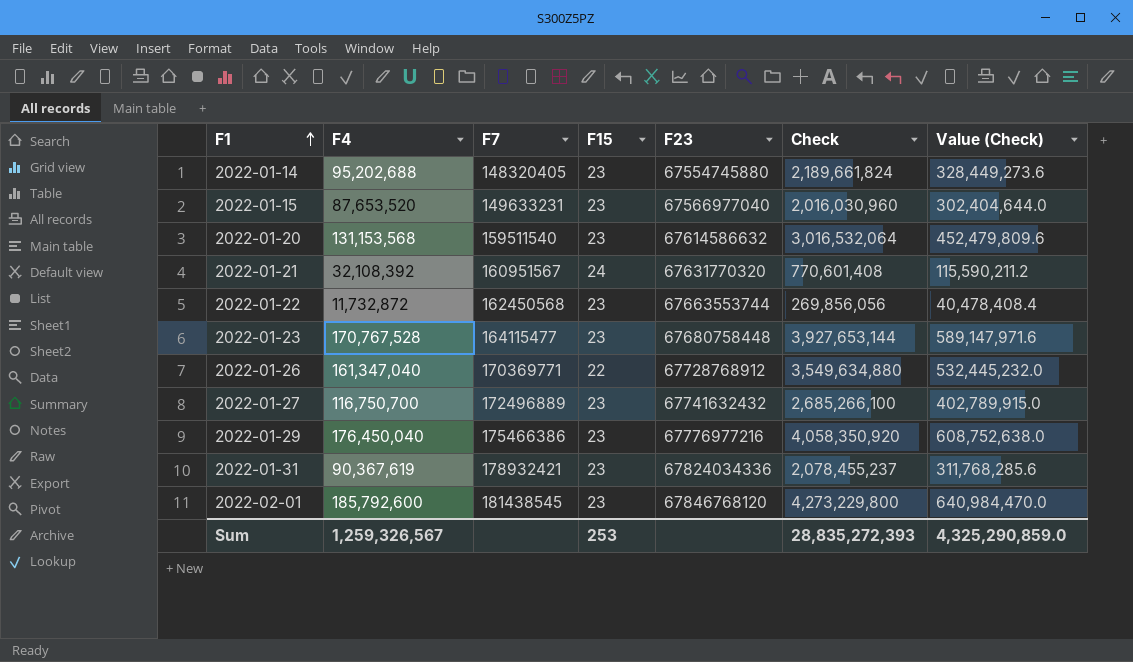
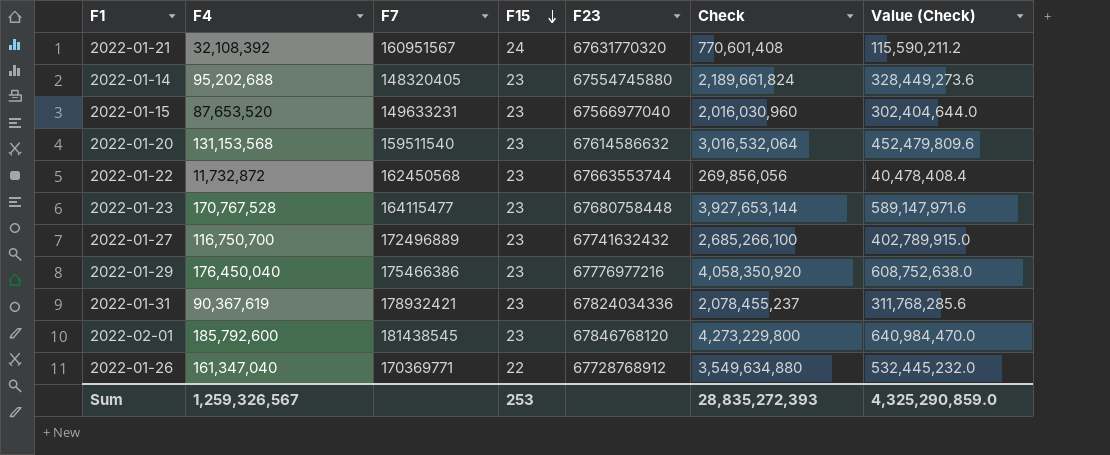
row order: F1 ascending -> F15 descending

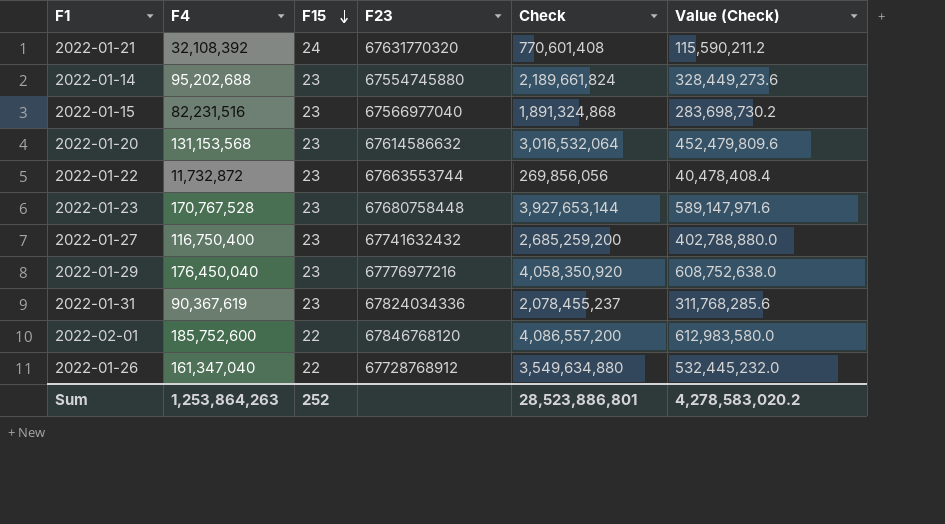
column F7 | position: 3 -> none
2022-01-15 | F4: 87,653,520 -> 82,231,516
2022-01-15 | Check: 2,016,030,960 -> 1,891,324,868
2022-01-15 | Value (Check): 302,404,644.0 -> 283,698,730.2
2022-01-27 | F4: 116,750,700 -> 116,750,400
2022-01-27 | Check: 2,685,266,100 -> 2,685,259,200
2022-01-27 | Value (Check): 402,789,915.0 -> 402,788,880.0
2022-02-01 | F4: 185,792,600 -> 185,752,600
2022-02-01 | F15: 23 -> 22
2022-02-01 | Check: 4,273,229,800 -> 4,086,557,200
2022-02-01 | Value (Check): 640,984,470.0 -> 612,983,580.0
Sum | F4: 1,259,326,567 -> 1,253,864,263
Sum | F15: 253 -> 252
Sum | Check: 28,835,272,393 -> 28,523,886,801
Sum | Value (Check): 4,325,290,859.0 -> 4,278,583,020.2

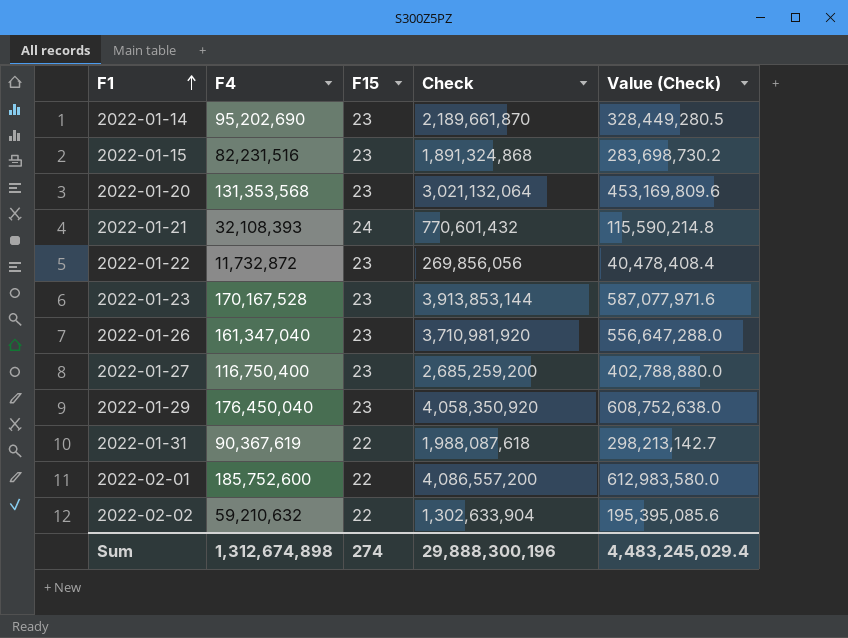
row order: F15 descending -> F1 ascending
column F23 | position: 4 -> none
2022-01-14 | F4: 95,202,688 -> 95,202,690
2022-01-14 | Check: 2,189,661,824 -> 2,189,661,870
2022-01-14 | Value (Check): 328,449,273.6 -> 328,449,280.5
2022-01-20 | F4: 131,153,568 -> 131,353,568
2022-01-20 | Check: 3,016,532,064 -> 3,021,132,064
2022-01-20 | Value (Check): 452,479,809.6 -> 453,169,809.6
2022-01-21 | F4: 32,108,392 -> 32,108,393
2022-01-21 | Check: 770,601,408 -> 770,601,432
2022-01-21 | Value (Check): 115,590,211.2 -> 115,590,214.8
2022-01-23 | F4: 170,767,528 -> 170,167,528
2022-01-23 | Check: 3,927,653,144 -> 3,913,853,144
2022-01-23 | Value (Check): 589,147,971.6 -> 587,077,971.6
2022-01-26 | F15: 22 -> 23
2022-01-26 | Check: 3,549,634,880 -> 3,710,981,920
2022-01-26 | Value (Check): 532,445,232.0 -> 556,647,288.0
2022-01-31 | F15: 23 -> 22
2022-01-31 | Check: 2,078,455,237 -> 1,988,087,618
2022-01-31 | Value (Check): 311,768,285.6 -> 298,213,142.7
row 2022-02-02: none -> 59,210,632 | 22 | 1,302,633,904 | 195,395,085.6
Sum | F4: 1,253,864,263 -> 1,312,674,898
Sum | F15: 252 -> 274
Sum | Check: 28,523,886,801 -> 29,888,300,196
Sum | Value (Check): 4,278,583,020.2 -> 4,483,245,029.4

